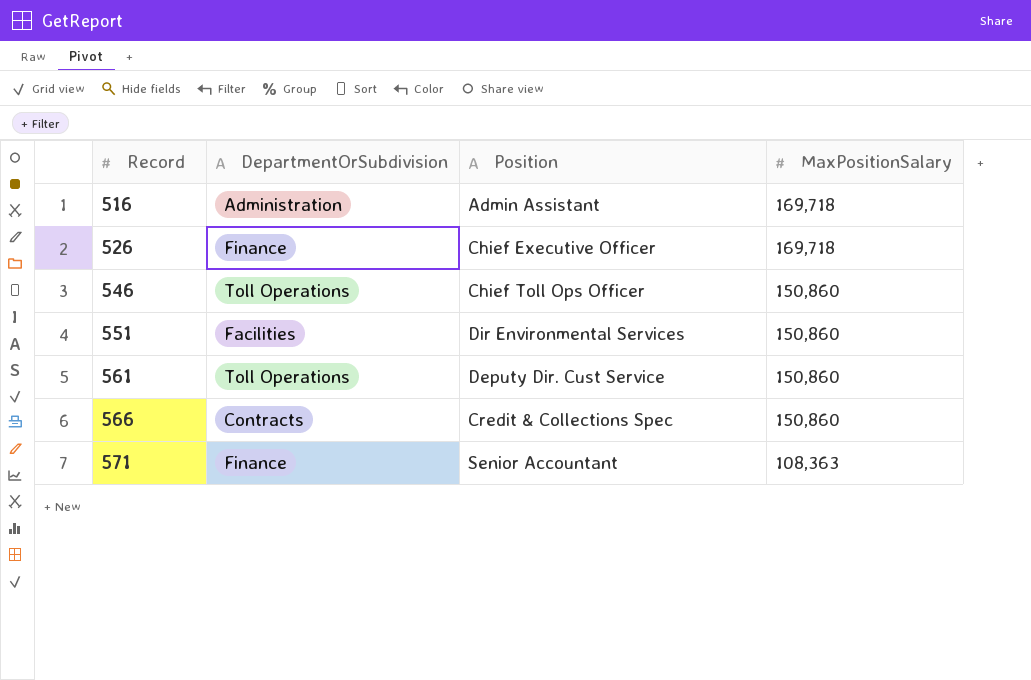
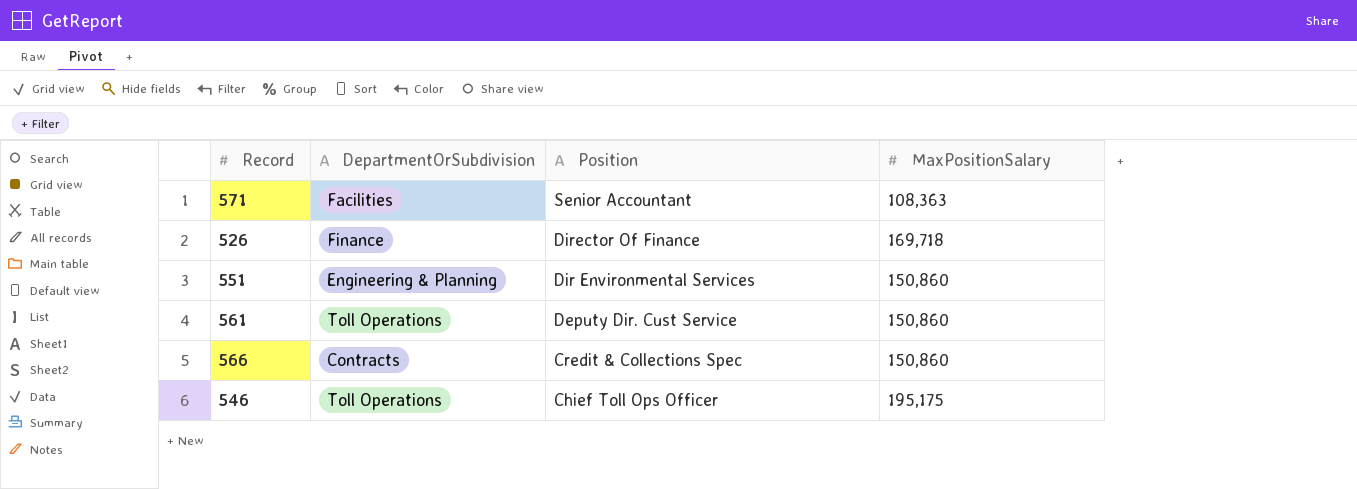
row order: Record ascending -> Position descending
row 516: Administration | Admin Assistant | 169,718 -> none
571 | DepartmentOrSubdivision: Finance -> Facilities
526 | Position: Chief Executive Officer -> Director Of Finance
551 | DepartmentOrSubdivision: Facilities -> Engineering & Planning
546 | MaxPositionSalary: 150,860 -> 195,175

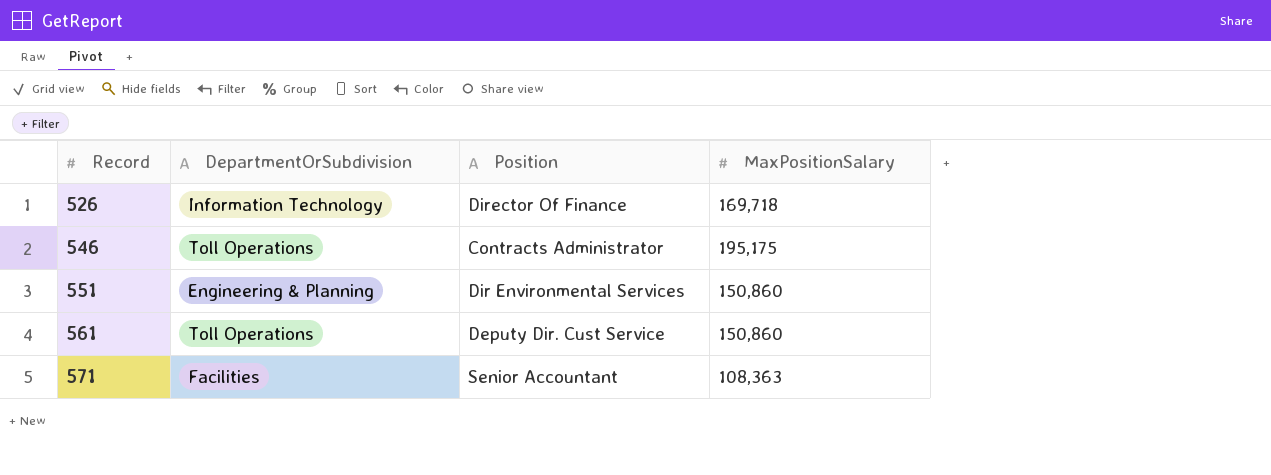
row order: Position descending -> Record ascending
row 566: Contracts | Credit & Collections Spec | 150,860 -> none
526 | DepartmentOrSubdivision: Finance -> Information Technology
546 | Position: Chief Toll Ops Officer -> Contracts Administrator

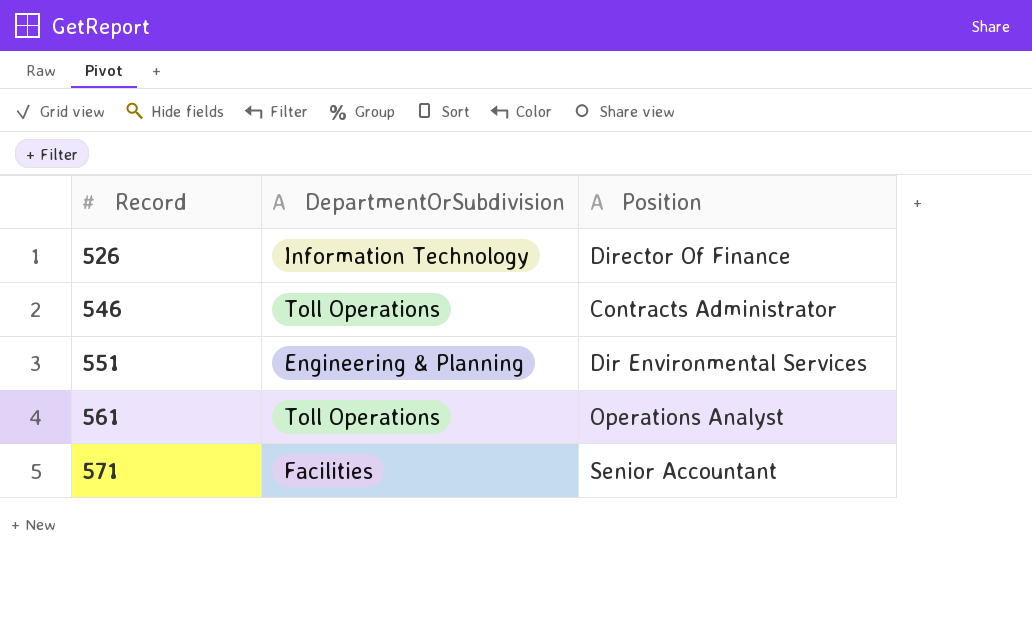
column MaxPositionSalary | position: 4 -> none
561 | Position: Deputy Dir. Cust Service -> Operations Analyst

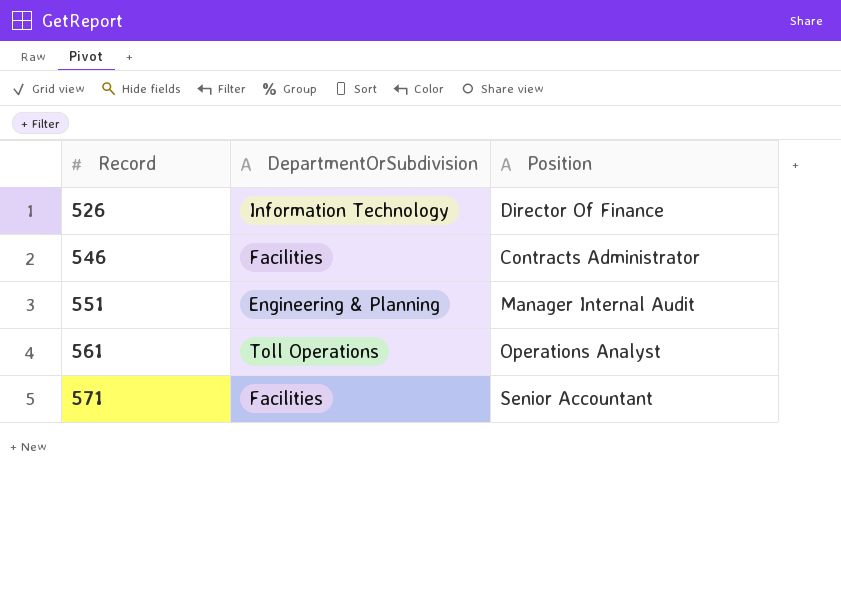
546 | DepartmentOrSubdivision: Toll Operations -> Facilities
551 | Position: Dir Environmental Services -> Manager Internal Audit

